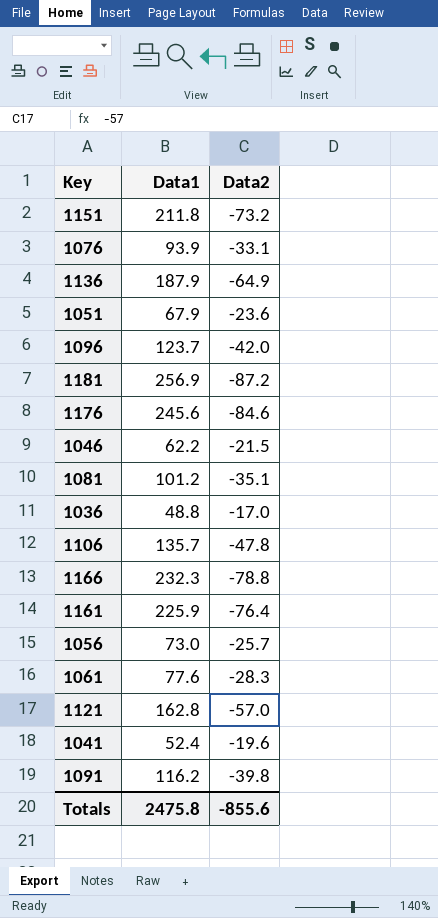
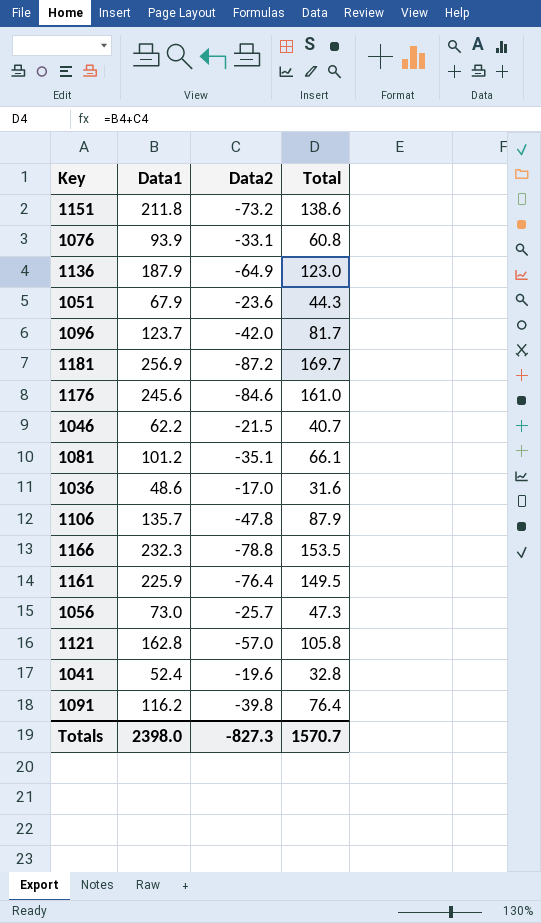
column Total | formula: none -> [Data1] + [Data2]
row 1061: 77.6 | -28.3 -> none
1036 | Data1: 48.8 -> 48.6
Totals | Data1: 2475.8 -> 2398.0
Totals | Data2: -855.6 -> -827.3

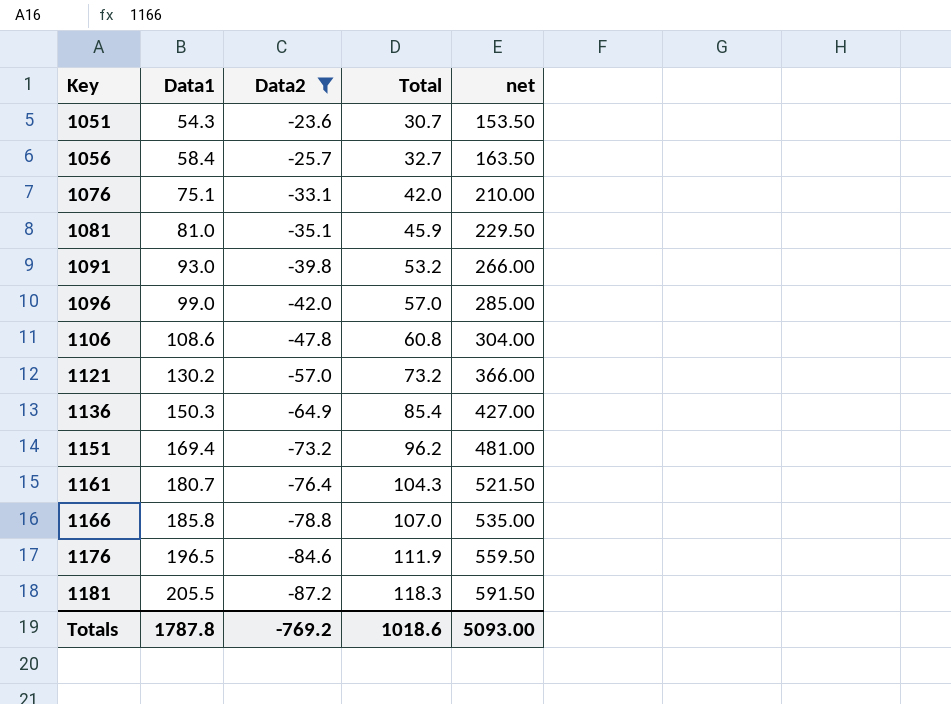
filter: none -> Data2 <= -23.6
row order: none -> Key ascending
column net | formula: none -> [Total] * 5
1051 | Data1: 67.9 -> 54.3
1051 | Total: 44.3 -> 30.7
1056 | Data1: 73.0 -> 58.4
1056 | Total: 47.3 -> 32.7
1076 | Data1: 93.9 -> 75.1
1076 | Total: 60.8 -> 42.0
1081 | Data1: 101.2 -> 81.0
1081 | Total: 66.1 -> 45.9
1091 | Data1: 116.2 -> 93.0
1091 | Total: 76.4 -> 53.2
1096 | Data1: 123.7 -> 99.0
1096 | Total: 81.7 -> 57.0
1106 | Data1: 135.7 -> 108.6
1106 | Total: 87.9 -> 60.8
1121 | Data1: 162.8 -> 130.2
1121 | Total: 105.8 -> 73.2
1136 | Data1: 187.9 -> 150.3
1136 | Total: 123.0 -> 85.4
1151 | Data1: 211.8 -> 169.4
1151 | Total: 138.6 -> 96.2
1161 | Data1: 225.9 -> 180.7
1161 | Total: 149.5 -> 104.3
1166 | Data1: 232.3 -> 185.8
1166 | Total: 153.5 -> 107.0
1176 | Data1: 245.6 -> 196.5
1176 | Total: 161.0 -> 111.9
1181 | Data1: 256.9 -> 205.5
1181 | Total: 169.7 -> 118.3
Totals | Data1: 2398.0 -> 1787.8
Totals | Data2: -827.3 -> -769.2
Totals | Total: 1570.7 -> 1018.6

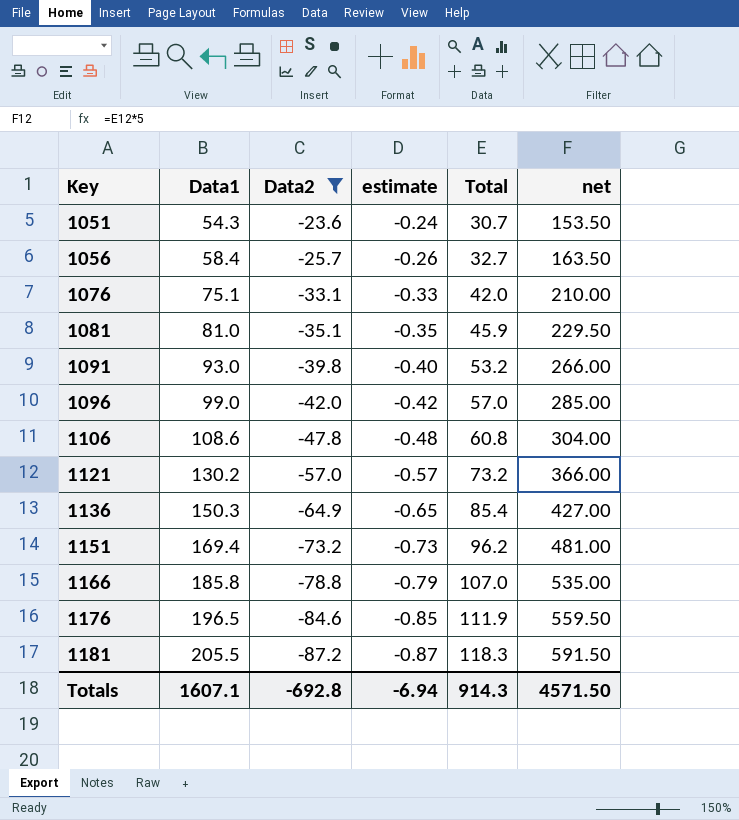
column estimate | formula: none -> [Data2] * 0.01
row 1161: 180.7 | -76.4 | 104.3 | 521.50 -> none
Totals | Data1: 1787.8 -> 1607.1
Totals | Data2: -769.2 -> -692.8
Totals | Total: 1018.6 -> 914.3
Totals | net: 5093.00 -> 4571.50

